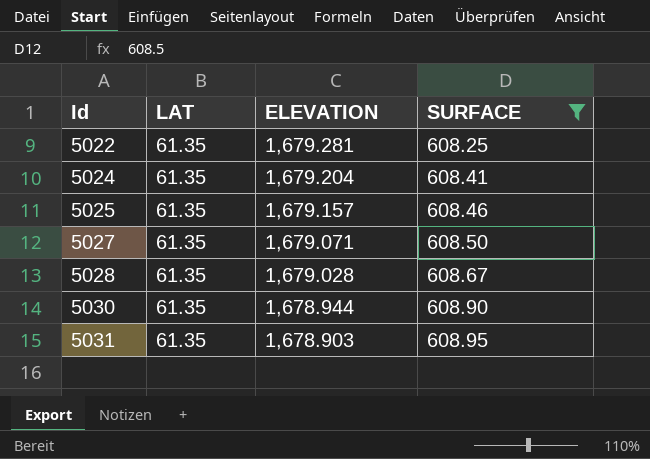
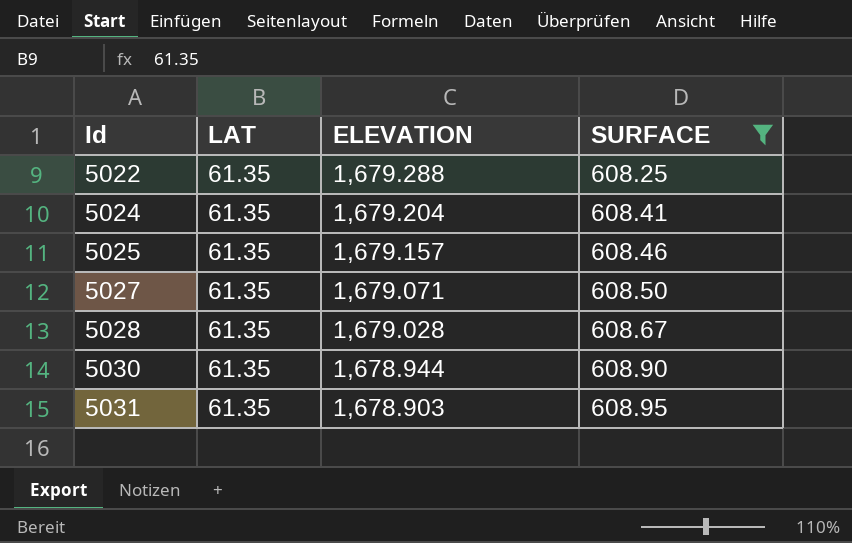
5022 | ELEVATION: 1,679.281 -> 1,679.288

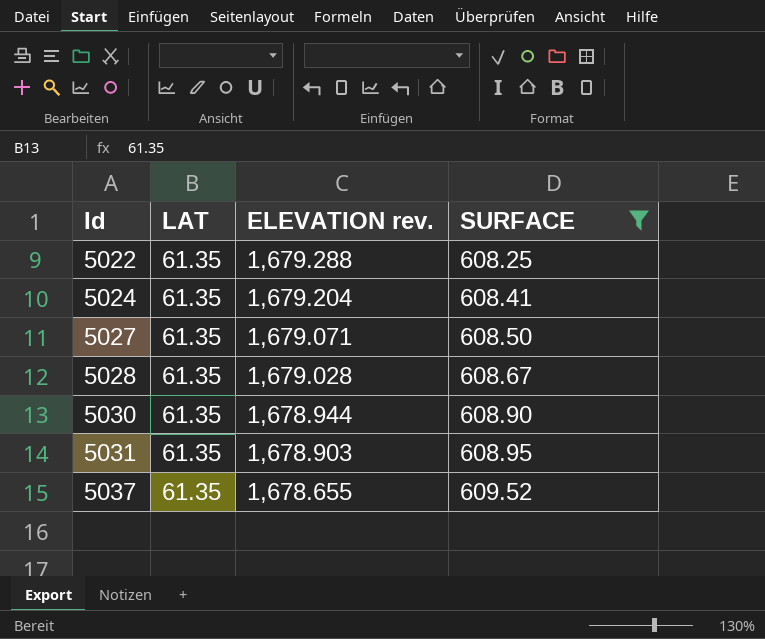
column name: ELEVATION -> ELEVATION rev.
row 5025: 61.35 | 1,679.157 | 608.46 -> none
row 5037: none -> 61.35 | 1,678.655 | 609.52

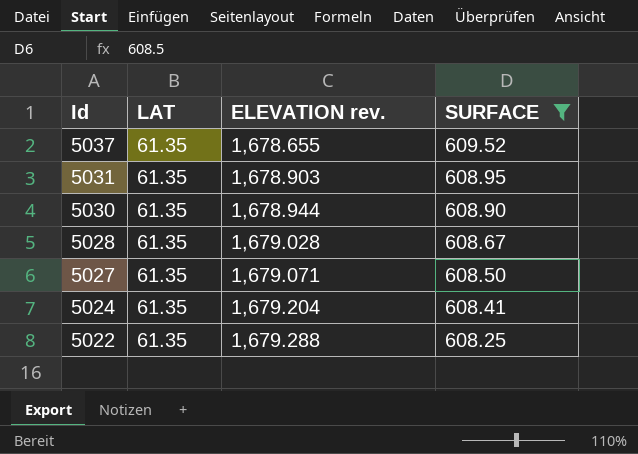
row order: Id ascending -> Id descending

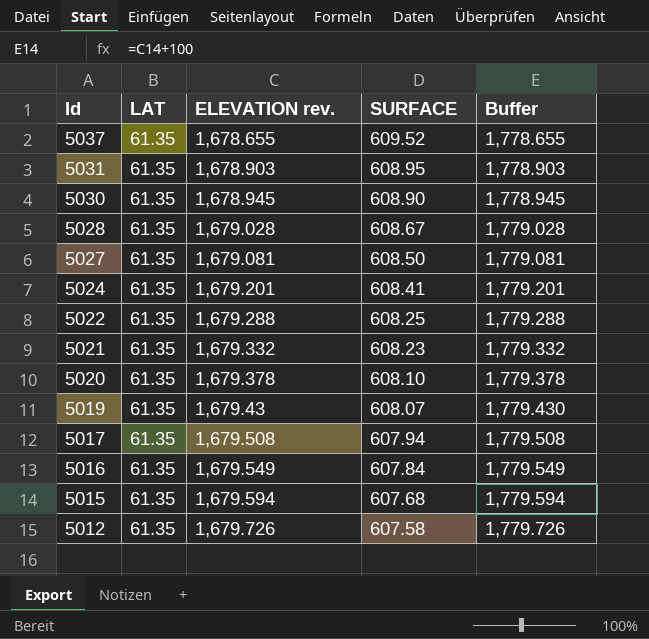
filter: SURFACE >= 608.25 -> none
column Buffer | formula: none -> [ELEVATION rev.] + 100
5030 | ELEVATION rev.: 1,678.944 -> 1,678.945
5027 | ELEVATION rev.: 1,679.071 -> 1,679.081
5024 | ELEVATION rev.: 1,679.204 -> 1,679.201

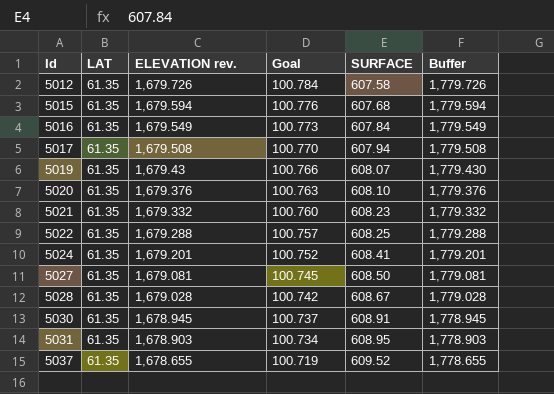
row order: Id descending -> Id ascending
column Goal | formula: none -> [ELEVATION rev.] * 0.06
5020 | ELEVATION rev.: 1,679.378 -> 1,679.376
5020 | Buffer: 1,779.378 -> 1,779.376
5030 | SURFACE: 608.90 -> 608.91

